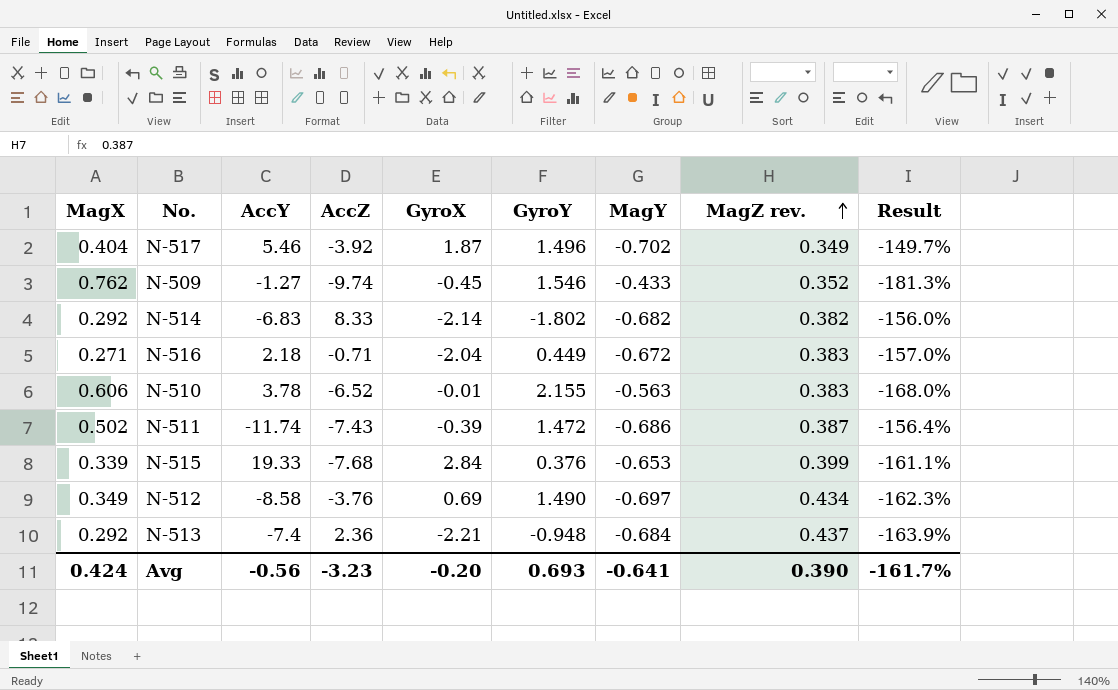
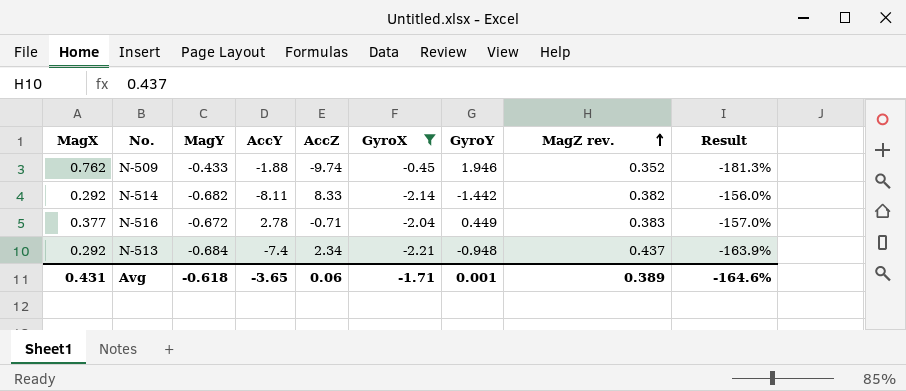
filter: none -> GyroX <= -0.45
column MagY | position: 7 -> 3
N-509 | AccY: -1.27 -> -1.88
N-509 | GyroY: 1.546 -> 1.946
N-514 | AccY: -6.83 -> -8.11
N-514 | GyroY: -1.802 -> -1.442
N-516 | MagX: 0.271 -> 0.377
N-516 | AccY: 2.18 -> 2.78
N-513 | AccZ: 2.36 -> 2.34
Avg | MagX: 0.424 -> 0.431
Avg | MagY: -0.641 -> -0.618
Avg | AccY: -0.56 -> -3.65
Avg | AccZ: -3.23 -> 0.06
Avg | GyroX: -0.20 -> -1.71
Avg | GyroY: 0.693 -> 0.001
Avg | MagZ rev.: 0.390 -> 0.389
Avg | Result: -161.7% -> -164.6%

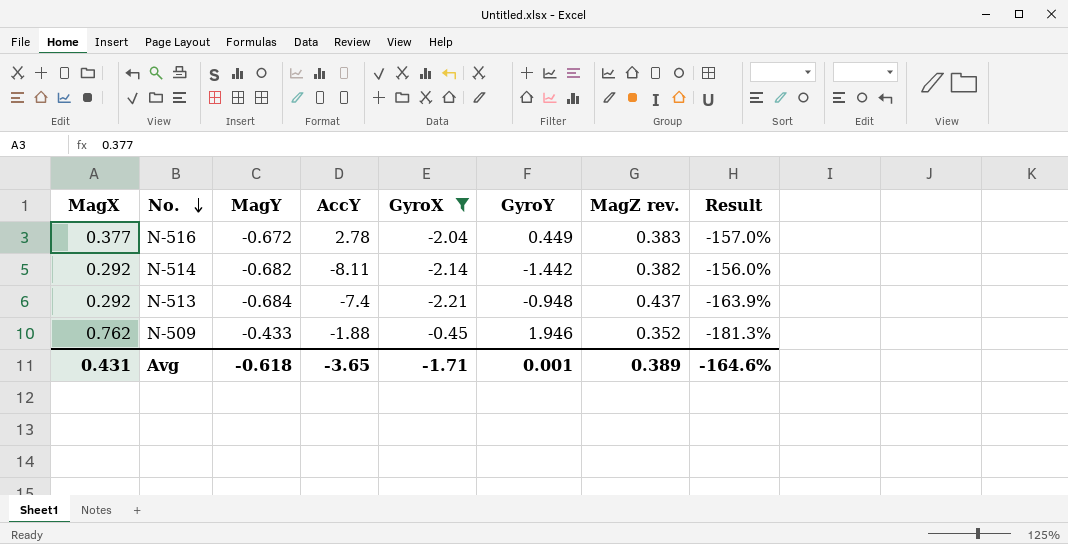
row order: MagZ rev. ascending -> No. descending
column AccZ | position: 5 -> none

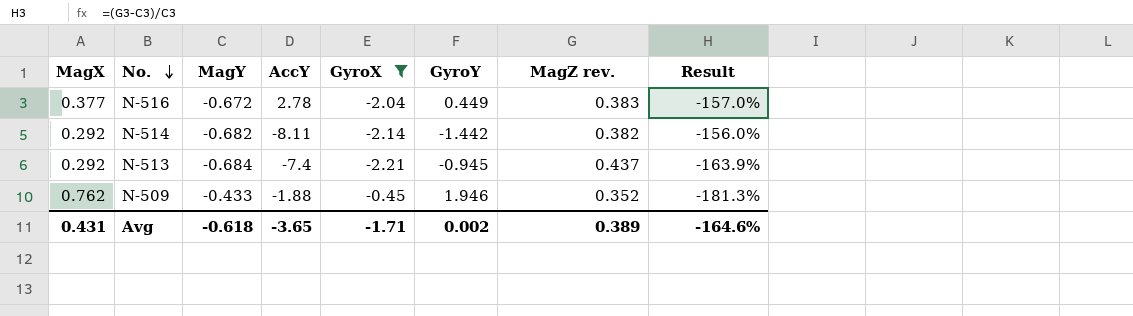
N-513 | GyroY: -0.948 -> -0.945
Avg | GyroY: 0.001 -> 0.002

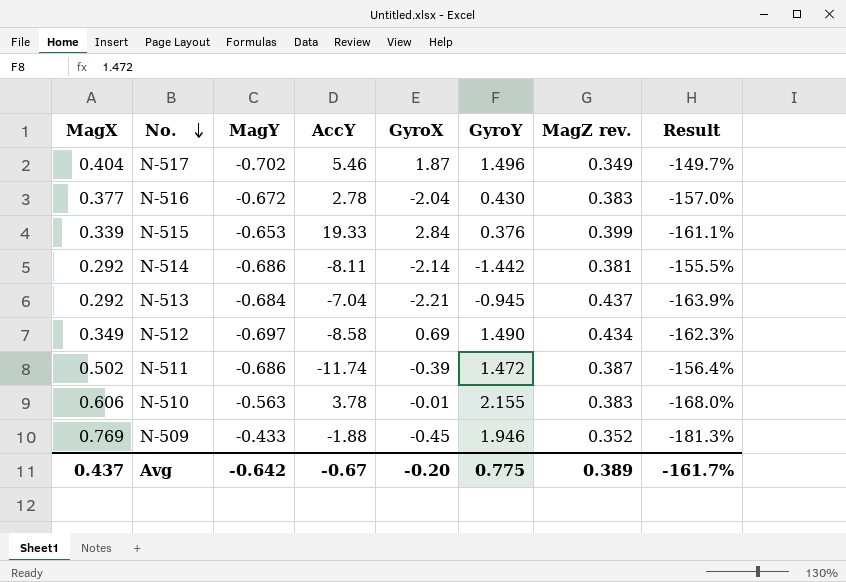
filter: GyroX <= -0.45 -> none
N-516 | GyroY: 0.449 -> 0.430
N-514 | MagY: -0.682 -> -0.686
N-514 | MagZ rev.: 0.382 -> 0.381
N-514 | Result: -156.0% -> -155.5%
N-513 | AccY: -7.4 -> -7.04
N-509 | MagX: 0.762 -> 0.769
Avg | MagX: 0.431 -> 0.437
Avg | MagY: -0.618 -> -0.642
Avg | AccY: -3.65 -> -0.67
Avg | GyroX: -1.71 -> -0.20
Avg | GyroY: 0.002 -> 0.775
Avg | Result: -164.6% -> -161.7%

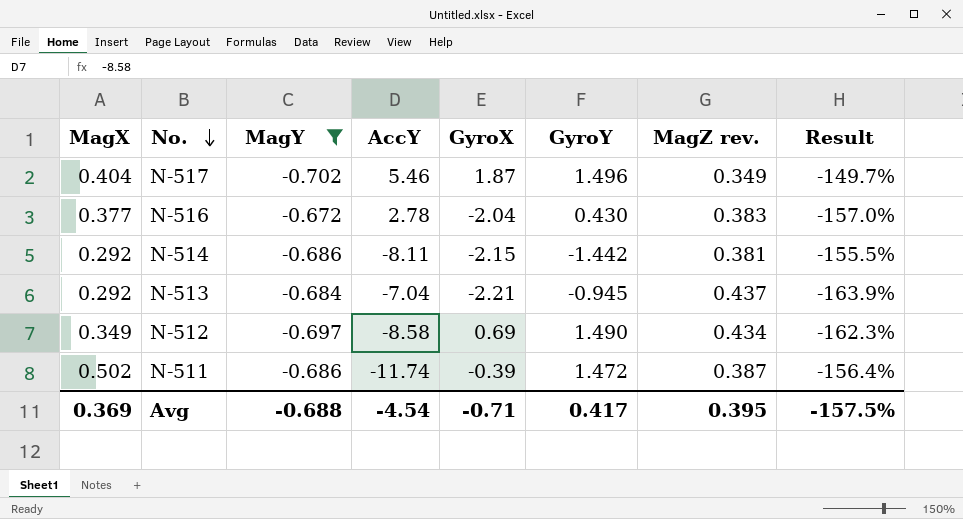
filter: none -> MagY <= -0.672
N-514 | GyroX: -2.14 -> -2.15
Avg | MagX: 0.437 -> 0.369
Avg | MagY: -0.642 -> -0.688
Avg | AccY: -0.67 -> -4.54
Avg | GyroX: -0.20 -> -0.71
Avg | GyroY: 0.775 -> 0.417
Avg | MagZ rev.: 0.389 -> 0.395
Avg | Result: -161.7% -> -157.5%

